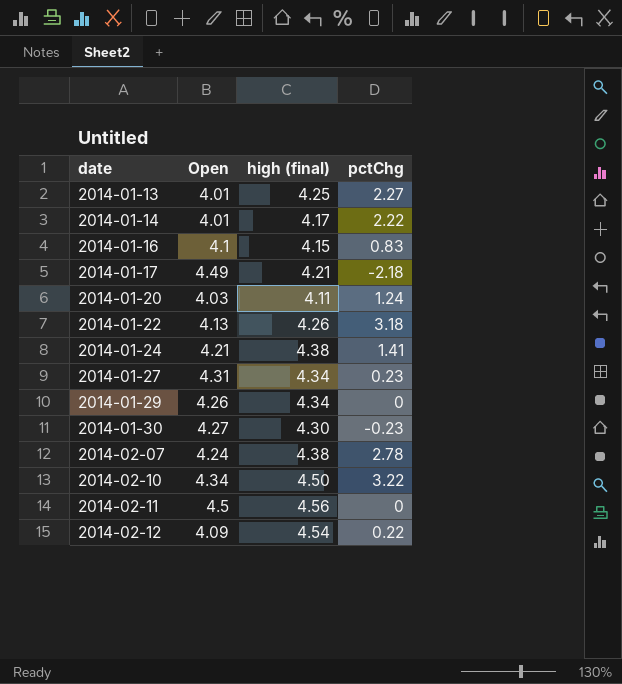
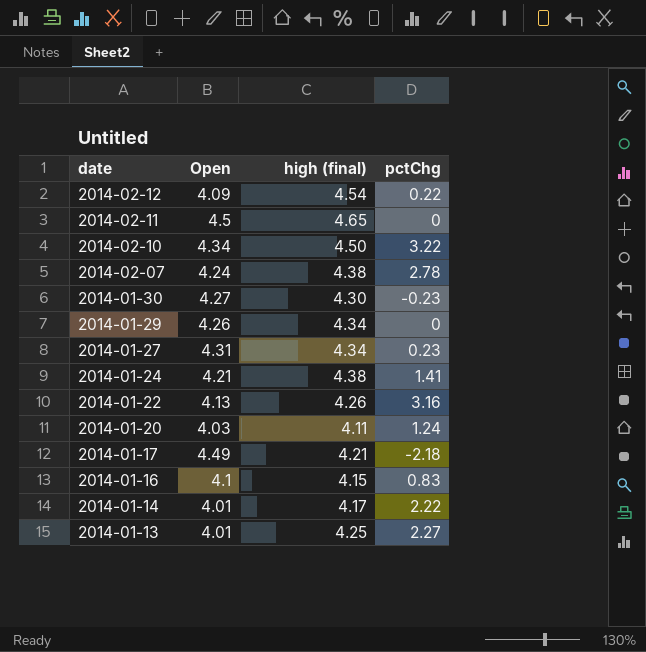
row order: date ascending -> date descending
2014-02-11 | high (final): 4.56 -> 4.65
2014-01-22 | pctChg: 3.18 -> 3.16

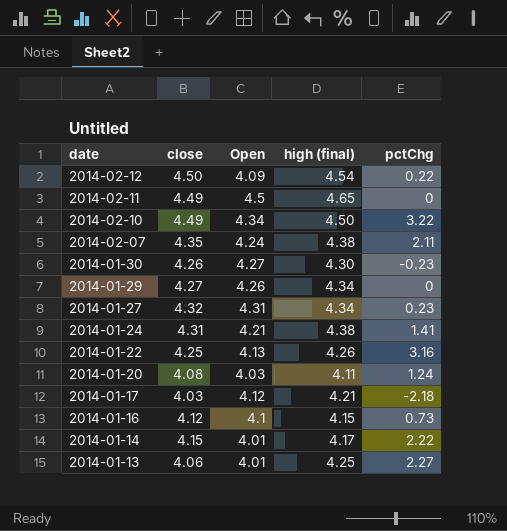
column close | position: none -> 2
2014-02-07 | pctChg: 2.78 -> 2.11
2014-01-17 | Open: 4.49 -> 4.12
2014-01-16 | pctChg: 0.83 -> 0.73

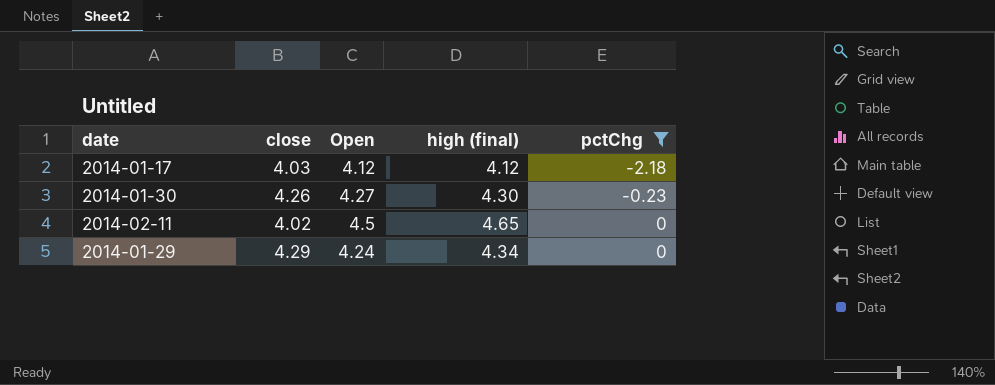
filter: none -> pctChg <= 0
row order: date descending -> pctChg ascending
2014-01-17 | high (final): 4.21 -> 4.12
2014-02-11 | close: 4.49 -> 4.02
2014-01-29 | close: 4.27 -> 4.29
2014-01-29 | Open: 4.26 -> 4.24

